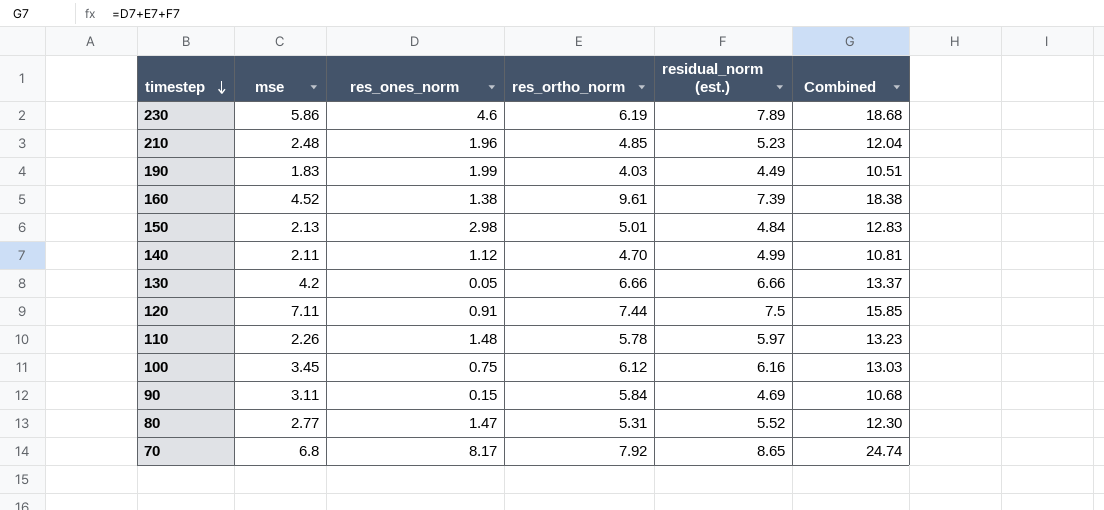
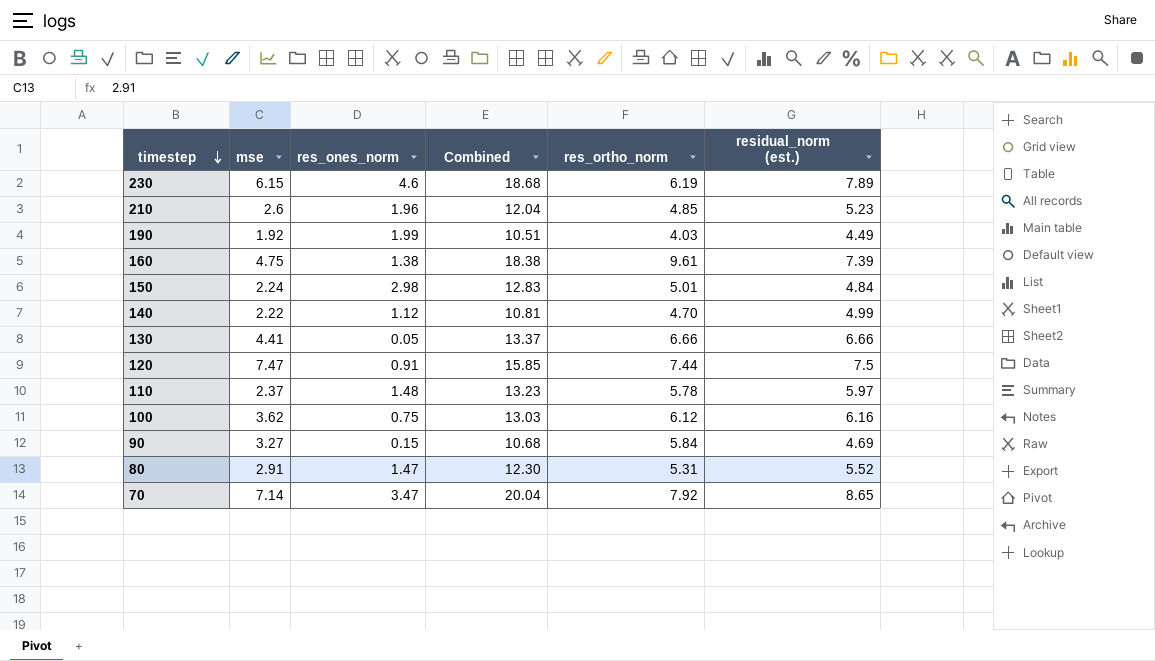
column Combined | position: 6 -> 4
230 | mse: 5.86 -> 6.15
210 | mse: 2.48 -> 2.6
190 | mse: 1.83 -> 1.92
160 | mse: 4.52 -> 4.75
150 | mse: 2.13 -> 2.24
140 | mse: 2.11 -> 2.22
130 | mse: 4.2 -> 4.41
120 | mse: 7.11 -> 7.47
110 | mse: 2.26 -> 2.37
100 | mse: 3.45 -> 3.62
90 | mse: 3.11 -> 3.27
80 | mse: 2.77 -> 2.91
70 | mse: 6.8 -> 7.14
70 | res_ones_norm: 8.17 -> 3.47
70 | Combined: 24.74 -> 20.04

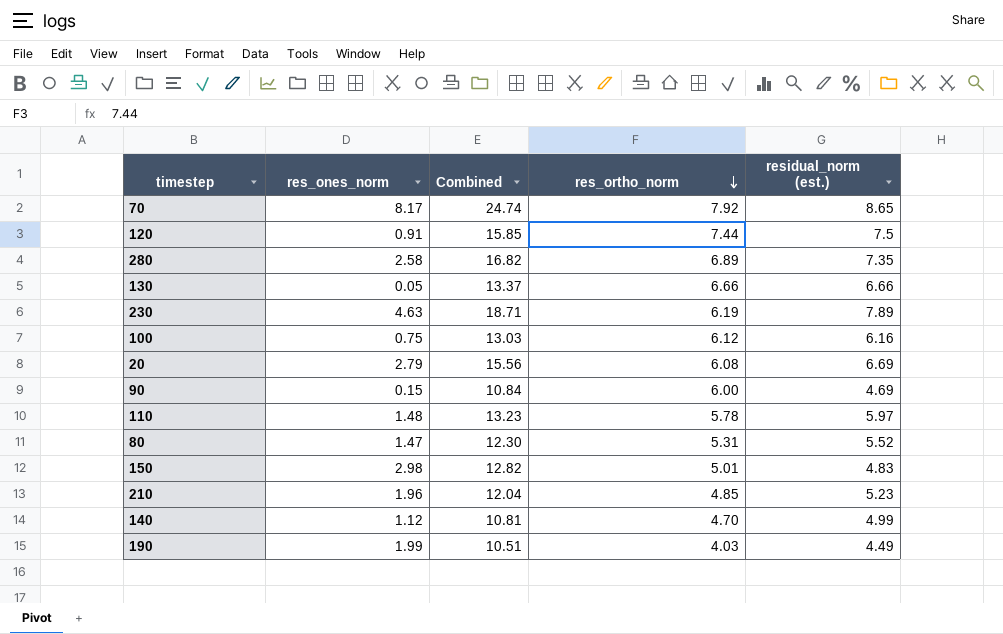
row order: timestep descending -> res_ortho_norm descending
column mse | position: 2 -> none
row 160: 4.75 | 1.38 | 18.38 | 9.61 | 7.39 -> none
70 | res_ones_norm: 3.47 -> 8.17
70 | Combined: 20.04 -> 24.74
row 280: none -> 2.58 | 16.82 | 6.89 | 7.35
230 | res_ones_norm: 4.6 -> 4.63
230 | Combined: 18.68 -> 18.71
row 20: none -> 2.79 | 15.56 | 6.08 | 6.69
90 | Combined: 10.68 -> 10.84
90 | res_ortho_norm: 5.84 -> 6.00
150 | Combined: 12.83 -> 12.82
150 | residual_norm (est.): 4.84 -> 4.83

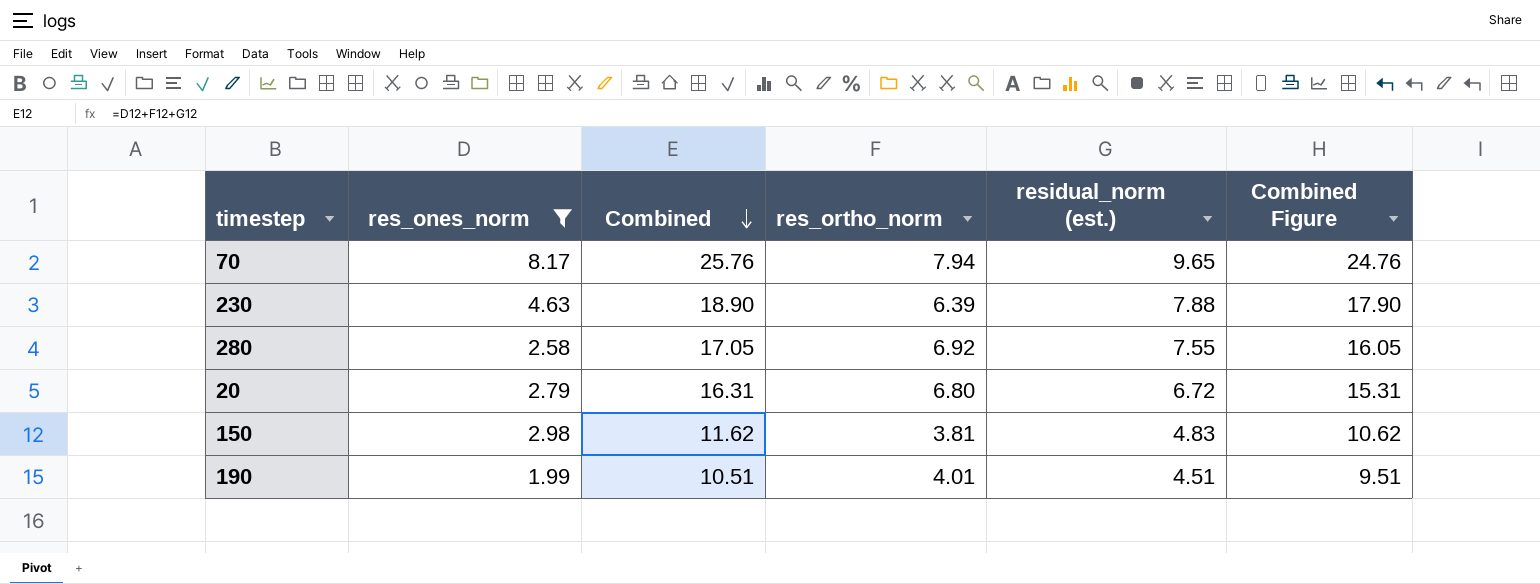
filter: none -> res_ones_norm >= 1.99
row order: res_ortho_norm descending -> Combined descending
column Combined Figure | formula: none -> [Combined] - 1
70 | Combined: 24.74 -> 25.76
70 | res_ortho_norm: 7.92 -> 7.94
70 | residual_norm (est.): 8.65 -> 9.65
230 | Combined: 18.71 -> 18.90
230 | res_ortho_norm: 6.19 -> 6.39
230 | residual_norm (est.): 7.89 -> 7.88
280 | Combined: 16.82 -> 17.05
280 | res_ortho_norm: 6.89 -> 6.92
280 | residual_norm (est.): 7.35 -> 7.55
20 | Combined: 15.56 -> 16.31
20 | res_ortho_norm: 6.08 -> 6.80
20 | residual_norm (est.): 6.69 -> 6.72
150 | Combined: 12.82 -> 11.62
150 | res_ortho_norm: 5.01 -> 3.81
190 | res_ortho_norm: 4.03 -> 4.01
190 | residual_norm (est.): 4.49 -> 4.51

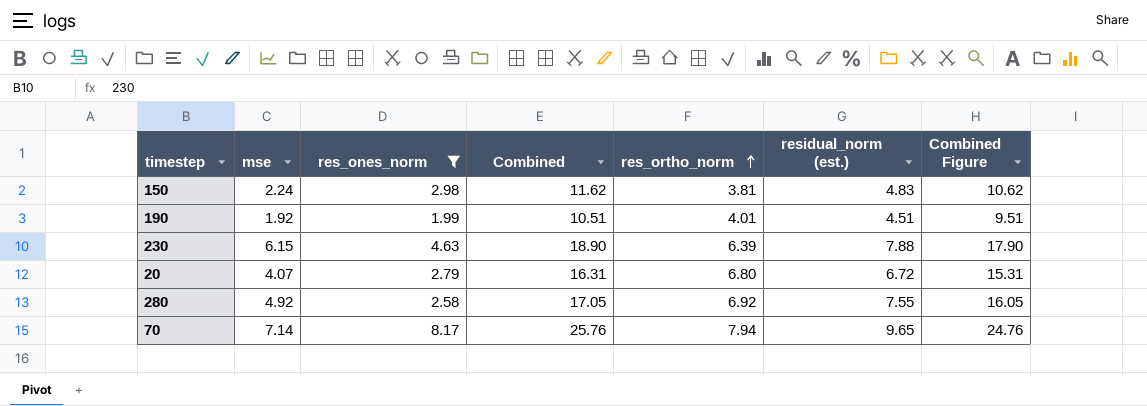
row order: Combined descending -> res_ortho_norm ascending
column mse | position: none -> 2

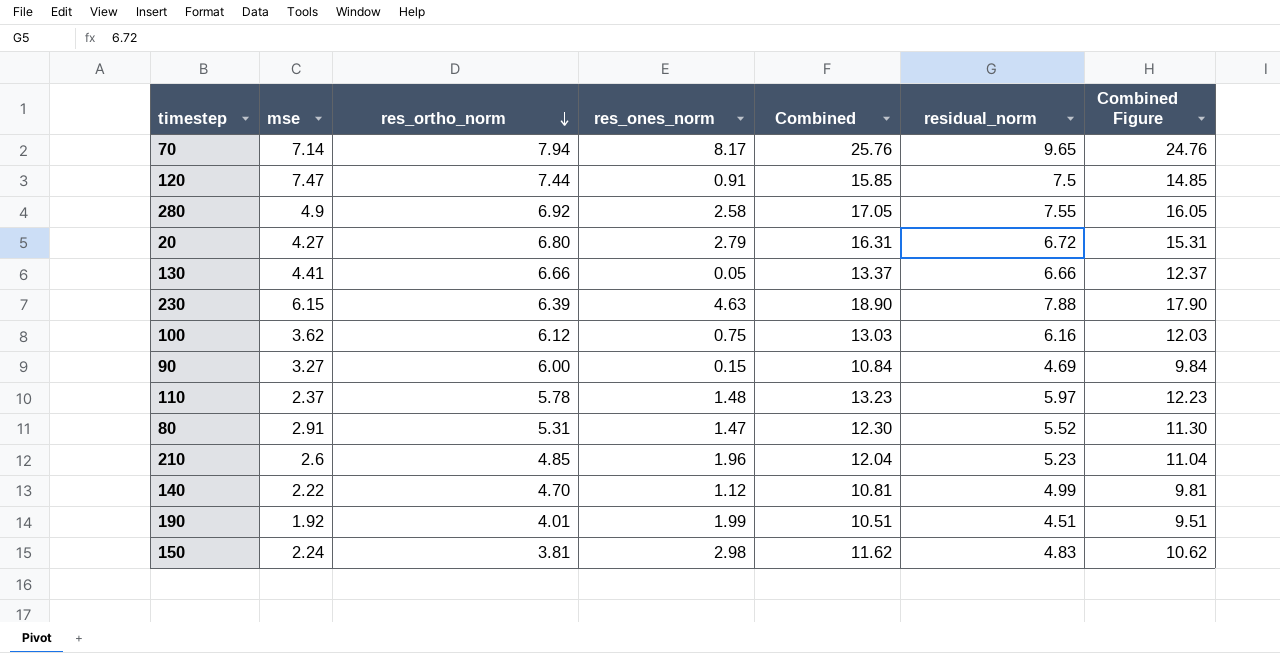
filter: res_ones_norm >= 1.99 -> none
row order: res_ortho_norm ascending -> res_ortho_norm descending
column res_ortho_norm | position: 5 -> 3
column name: residual_norm (est.) -> residual_norm
280 | mse: 4.92 -> 4.9
20 | mse: 4.07 -> 4.27

